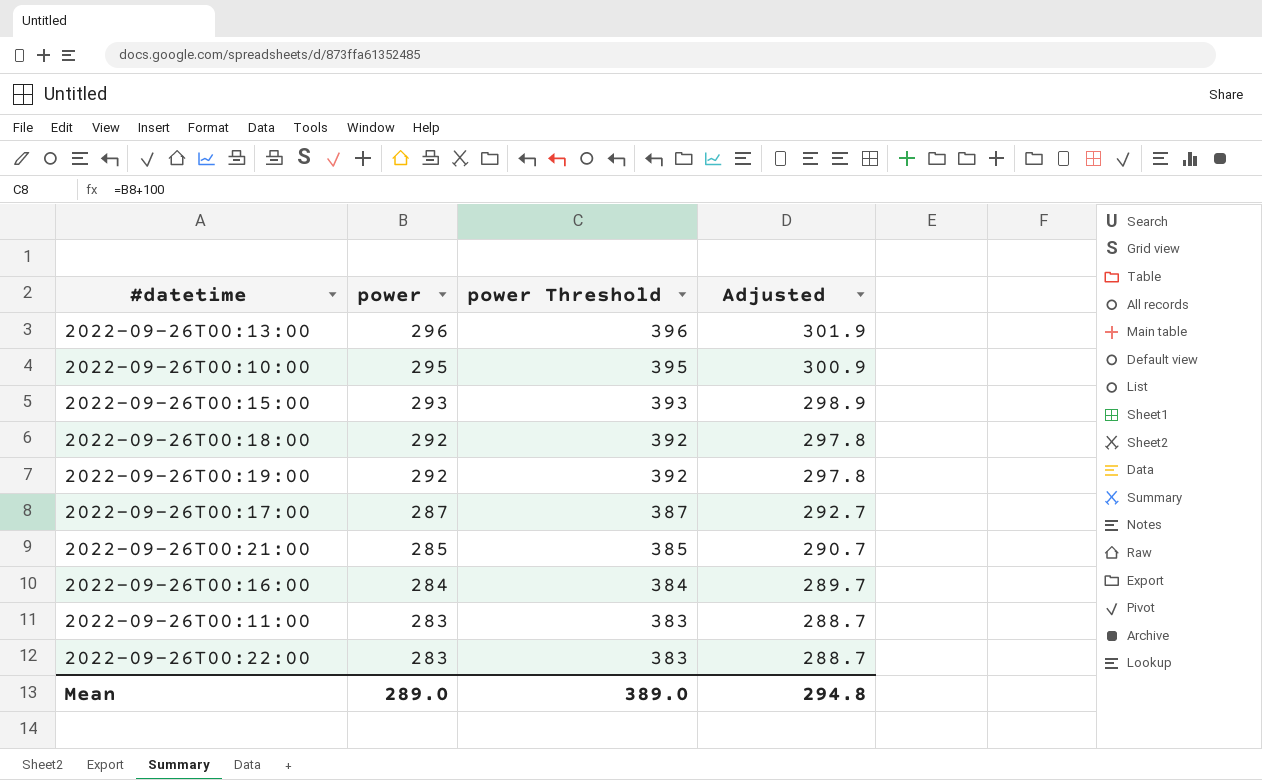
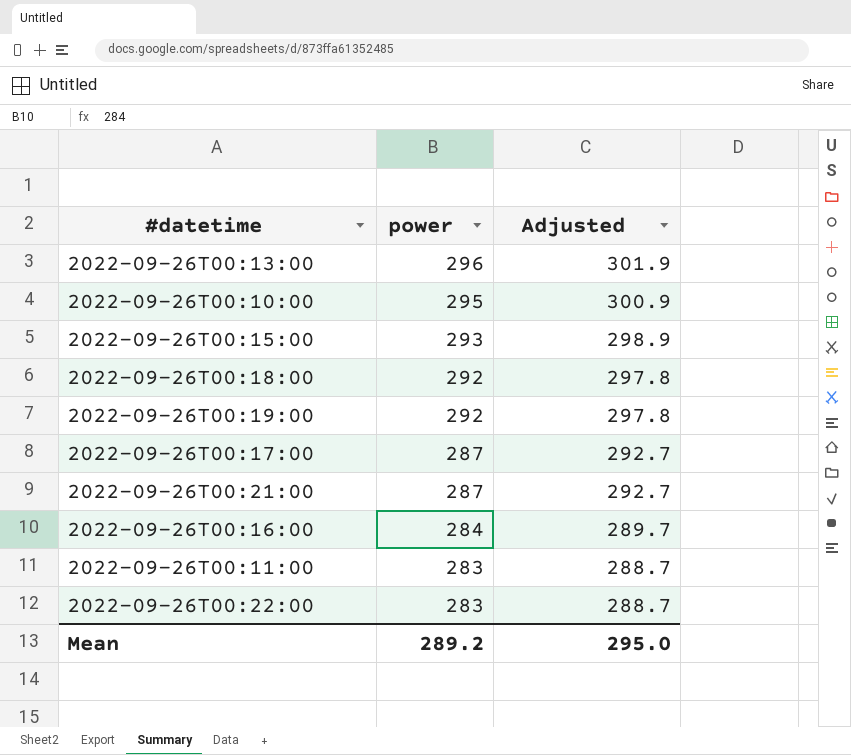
column power Threshold | formula: [power] + 100 -> none
2022-09-26T00:21:00 | power: 285 -> 287
2022-09-26T00:21:00 | Adjusted: 290.7 -> 292.7
Mean | power: 289.0 -> 289.2
Mean | Adjusted: 294.8 -> 295.0

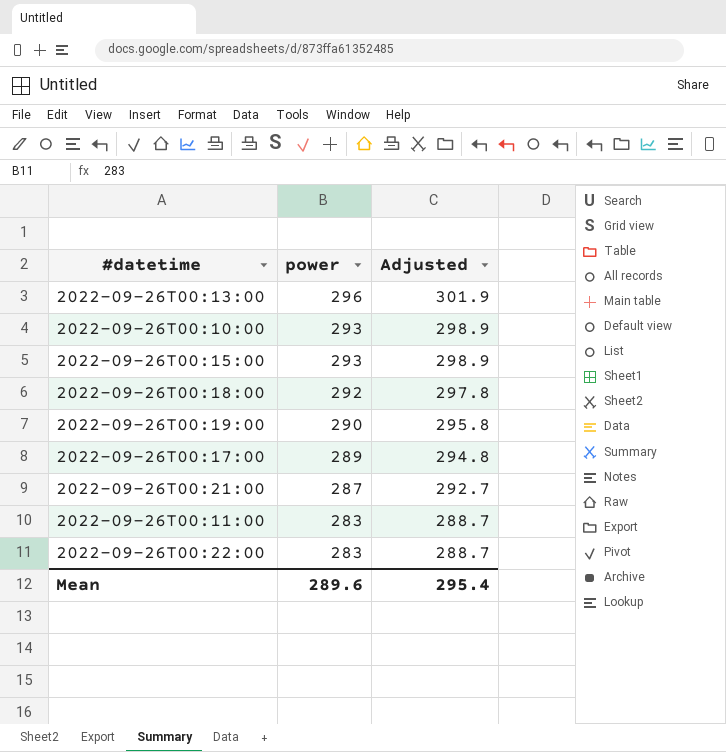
row 2022-09-26T00:16:00: 284 | 289.7 -> none
2022-09-26T00:10:00 | power: 295 -> 293
2022-09-26T00:10:00 | Adjusted: 300.9 -> 298.9
2022-09-26T00:19:00 | power: 292 -> 290
2022-09-26T00:19:00 | Adjusted: 297.8 -> 295.8
2022-09-26T00:17:00 | power: 287 -> 289
2022-09-26T00:17:00 | Adjusted: 292.7 -> 294.8
Mean | power: 289.2 -> 289.6
Mean | Adjusted: 295.0 -> 295.4

